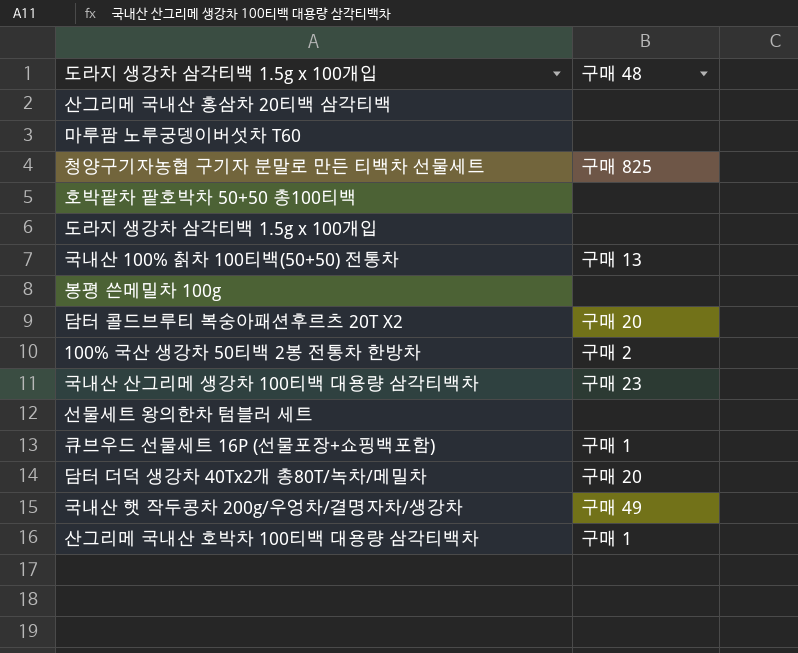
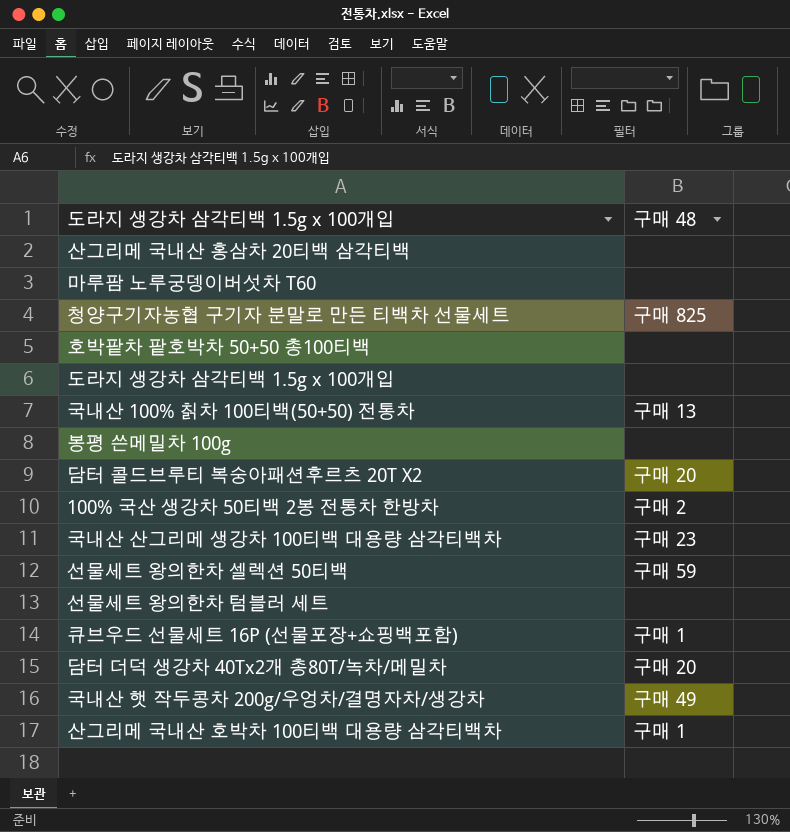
row 선물세트 왕의한차 셀렉션 50티백: none -> 구매 59

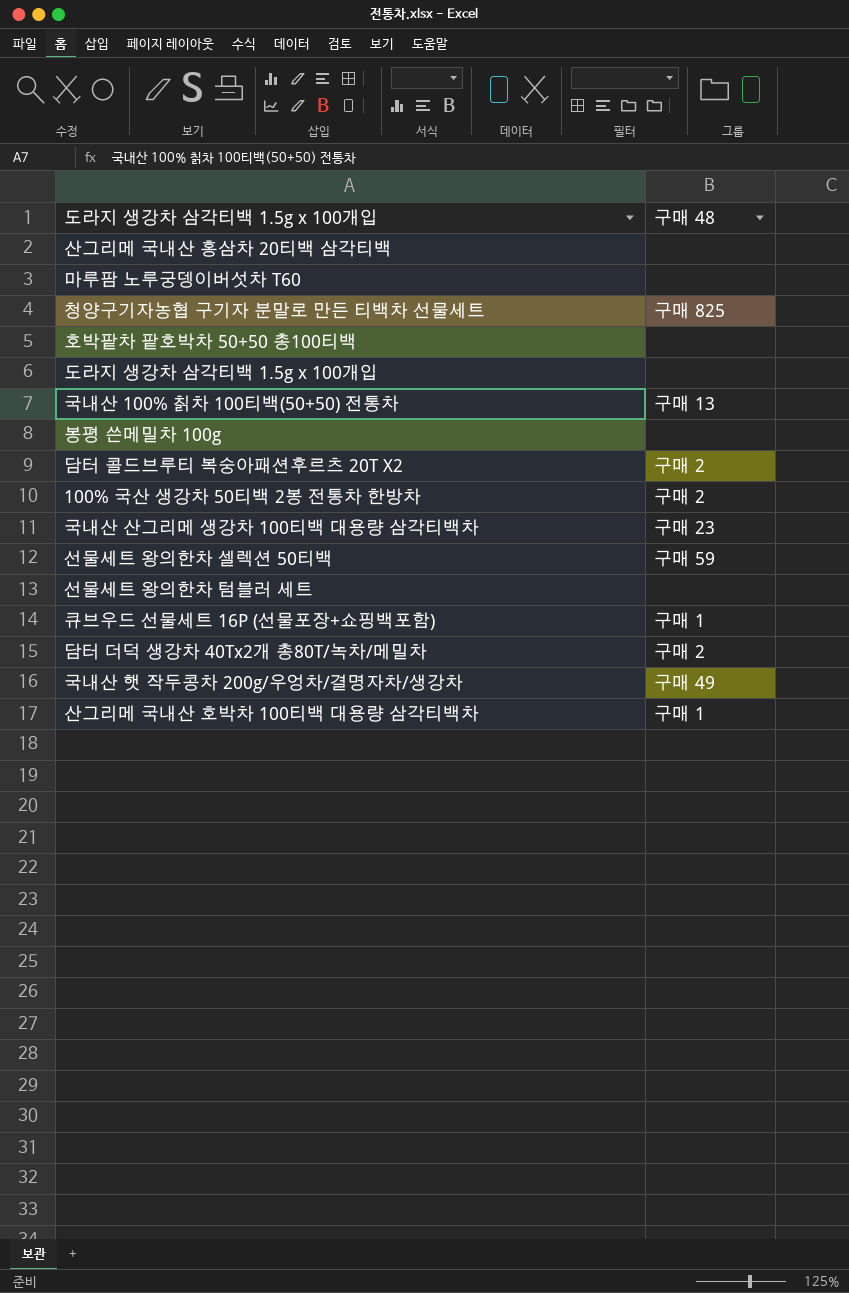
담터 콜드브루티 복숭아패션후르츠 20T X2 | 구매 48: 구매 20 -> 구매 2
담터 더덕 생강차 40Tx2개 총80T/녹차/메밀차 | 구매 48: 구매 20 -> 구매 2

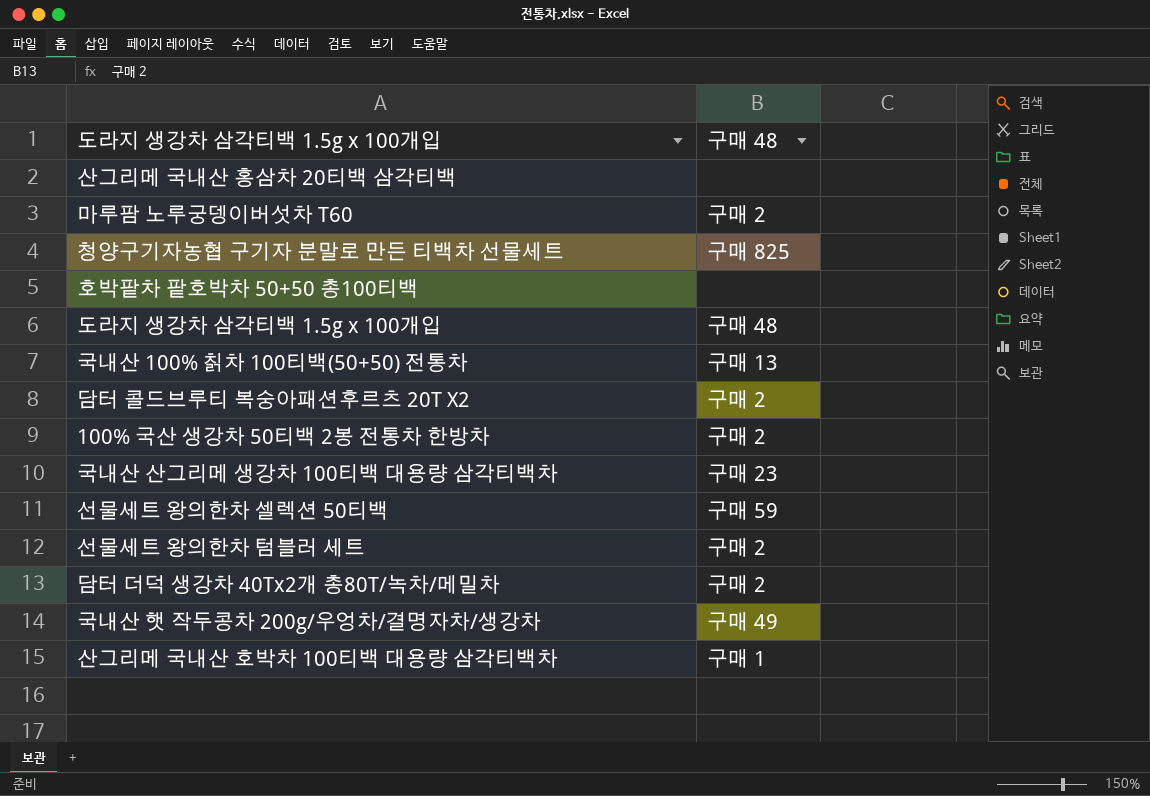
row 봉평 쓴메밀차 100g: none -> none
row 큐브우드 선물세트 16P (선물포장+쇼핑백포함): 구매 1 -> none
마루팜 노루궁뎅이버섯차 T60 | 구매 48: none -> 구매 2
도라지 생강차 삼각티백 1.5g x 100개입 | 구매 48: none -> 구매 48
선물세트 왕의한차 텀블러 세트 | 구매 48: none -> 구매 2

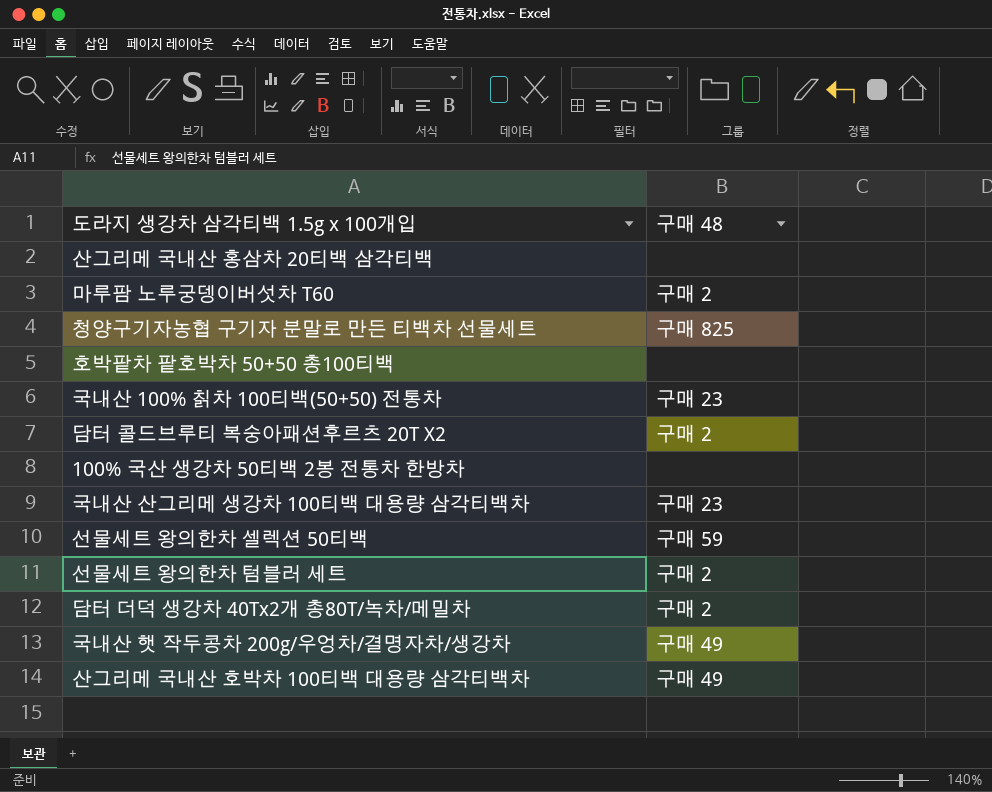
row 도라지 생강차 삼각티백 1.5g x 100개입: 구매 48 -> none
국내산 100% 칡차 100티백(50+50) 전통차 | 구매 48: 구매 13 -> 구매 23
100% 국산 생강차 50티백 2봉 전통차 한방차 | 구매 48: 구매 2 -> none
산그리메 국내산 호박차 100티백 대용량 삼각티백차 | 구매 48: 구매 1 -> 구매 49

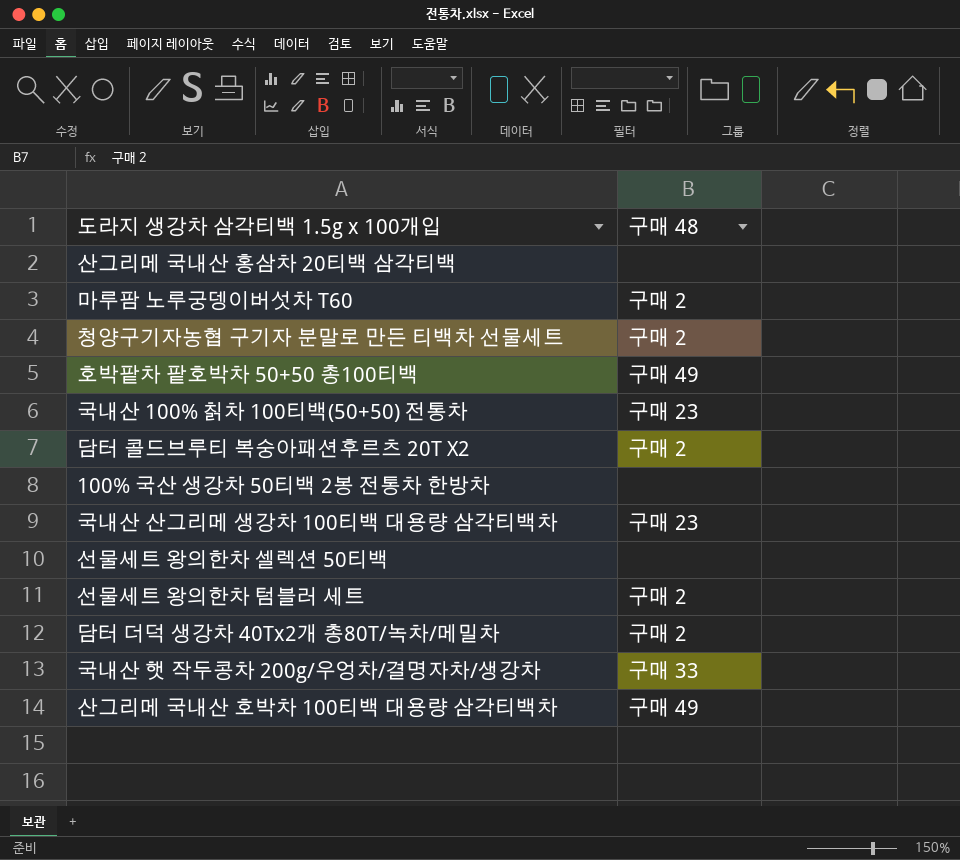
청양구기자농협 구기자 분말로 만든 티백차 선물세트 | 구매 48: 구매 825 -> 구매 2
호박팥차 팥호박차 50+50 총100티백 | 구매 48: none -> 구매 49
선물세트 왕의한차 셀렉션 50티백 | 구매 48: 구매 59 -> none
국내산 햇 작두콩차 200g/우엉차/결명자차/생강차 | 구매 48: 구매 49 -> 구매 33

